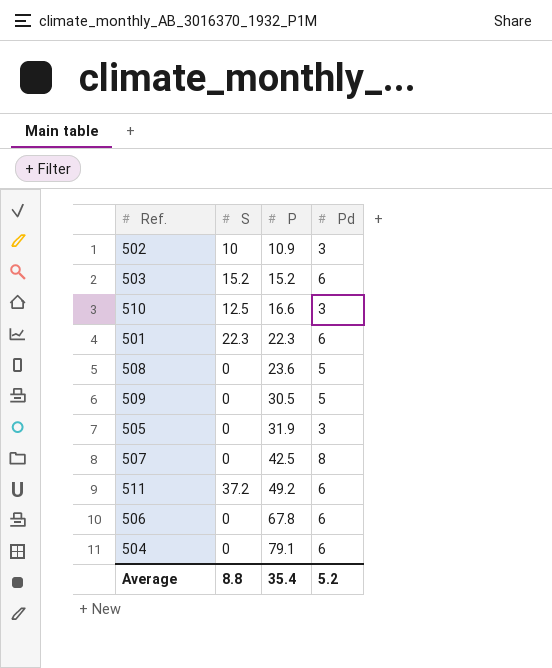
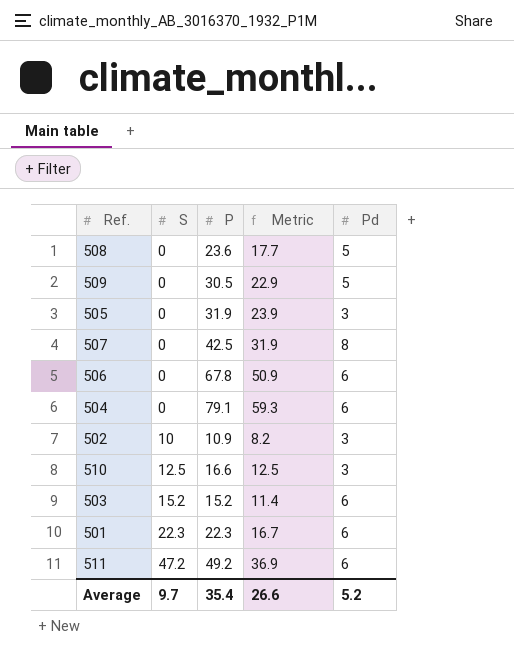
row order: P ascending -> S ascending
column Metric | formula: none -> [P] * 0.75
511 | S: 37.2 -> 47.2
Average | S: 8.8 -> 9.7

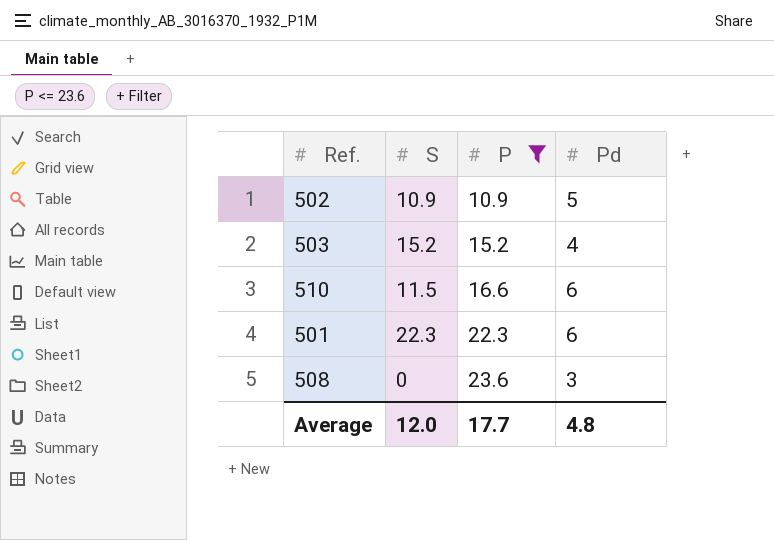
filter: none -> P <= 23.6
row order: S ascending -> P ascending
column Metric | formula: [P] * 0.75 -> none
502 | S: 10 -> 10.9
502 | Pd: 3 -> 5
503 | Pd: 6 -> 4
510 | S: 12.5 -> 11.5
510 | Pd: 3 -> 6
508 | Pd: 5 -> 3
Average | S: 9.7 -> 12.0
Average | P: 35.4 -> 17.7
Average | Pd: 5.2 -> 4.8

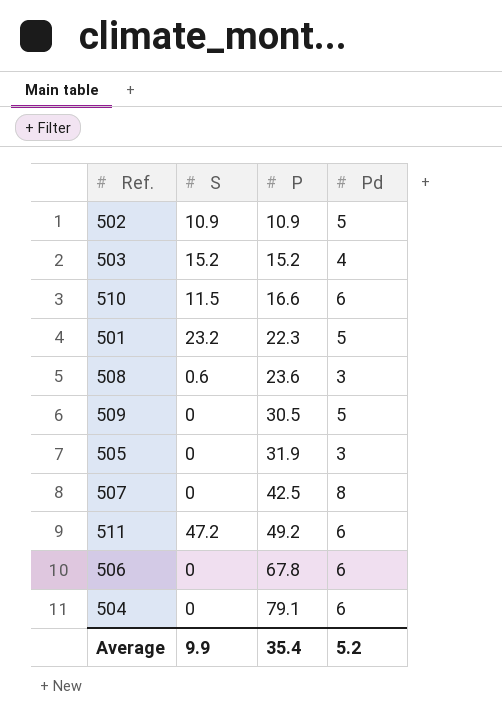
filter: P <= 23.6 -> none
501 | S: 22.3 -> 23.2
501 | Pd: 6 -> 5
508 | S: 0 -> 0.6
Average | S: 12.0 -> 9.9
Average | P: 17.7 -> 35.4
Average | Pd: 4.8 -> 5.2

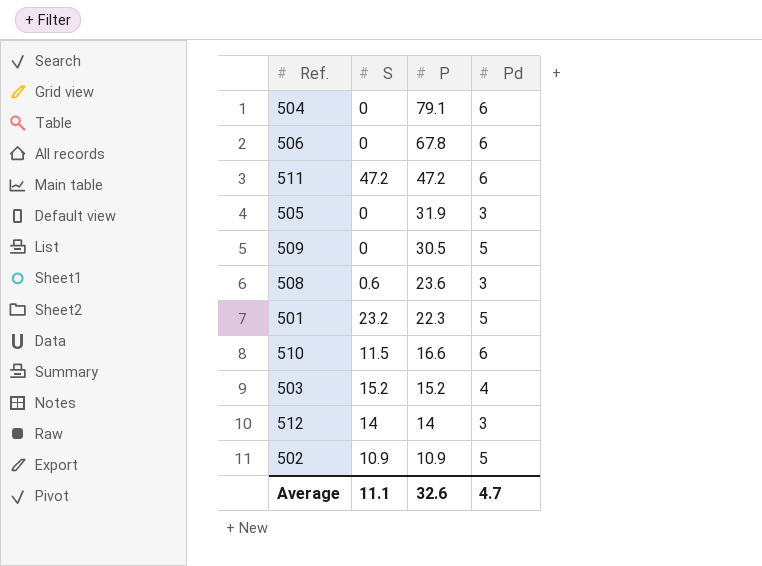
row order: P ascending -> P descending
row 507: 0 | 42.5 | 8 -> none
511 | P: 49.2 -> 47.2
row 512: none -> 14 | 14 | 3
Average | S: 9.9 -> 11.1
Average | P: 35.4 -> 32.6
Average | Pd: 5.2 -> 4.7

